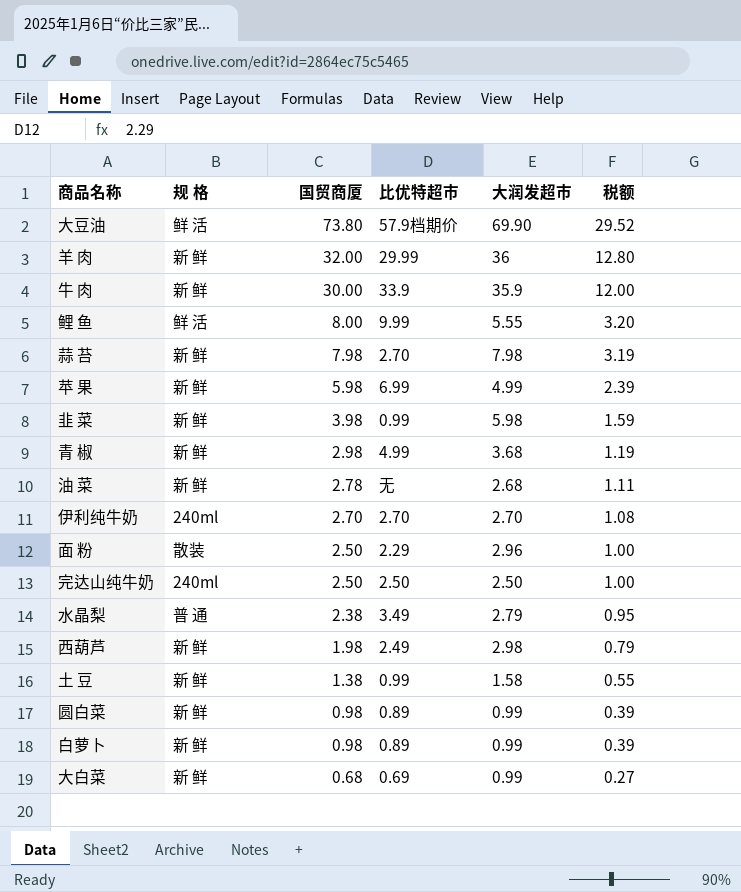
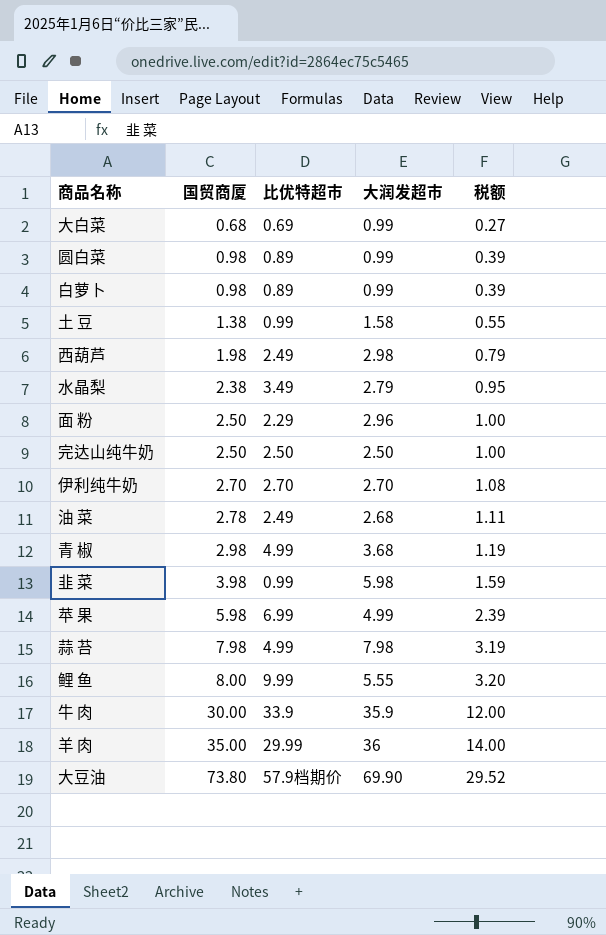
row order: 国贸商厦 descending -> 国贸商厦 ascending
column 规 格 | position: 2 -> none
油 菜 | 比优特超市: 无 -> 2.49
蒜 苔 | 比优特超市: 2.70 -> 4.99
羊 肉 | 国贸商厦: 32.00 -> 35.00
羊 肉 | 税额: 12.80 -> 14.00

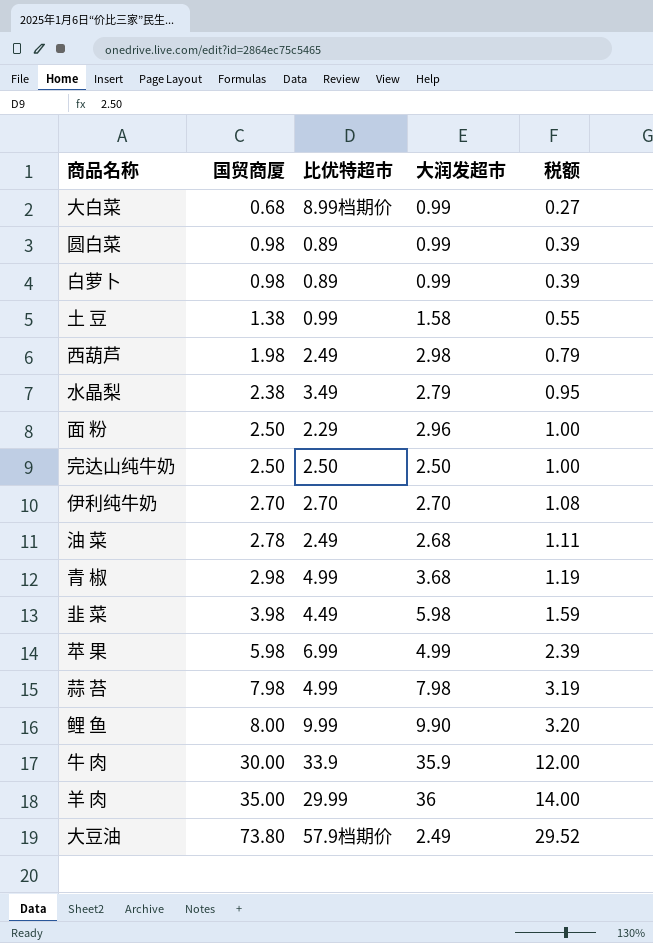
大白菜 | 比优特超市: 0.69 -> 8.99档期价
韭 菜 | 比优特超市: 0.99 -> 4.49
鲤 鱼 | 大润发超市: 5.55 -> 9.90
大豆油 | 大润发超市: 69.90 -> 2.49

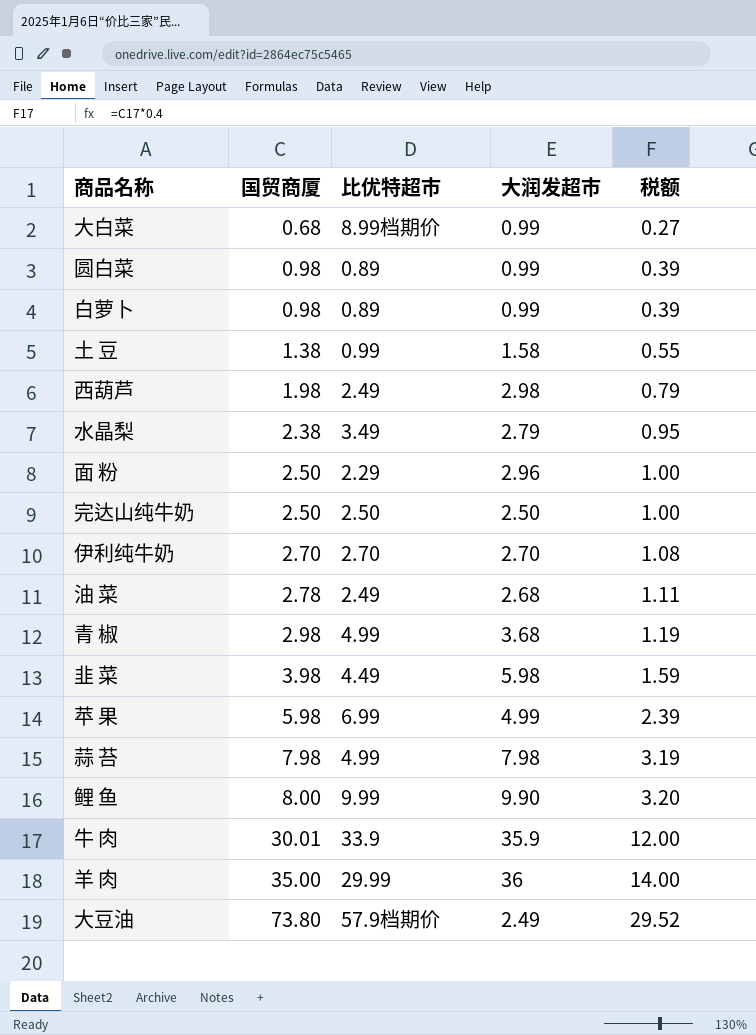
牛 肉 | 国贸商厦: 30.00 -> 30.01

